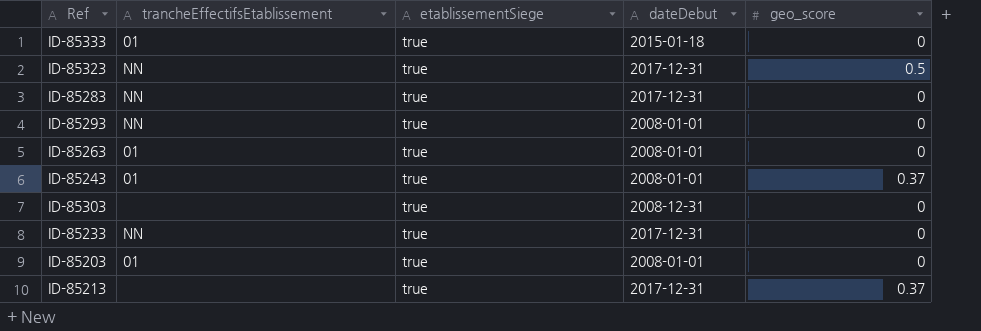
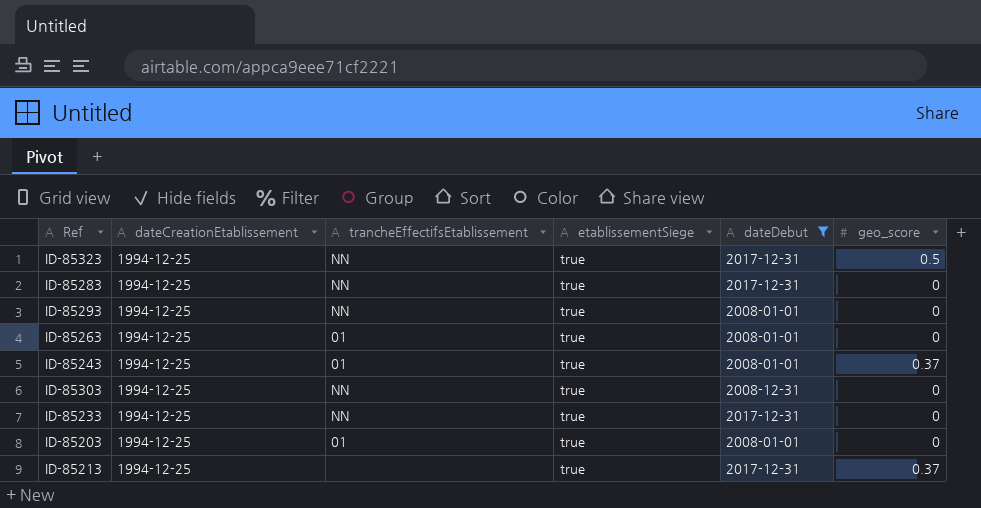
filter: none -> dateDebut != 2015-01-18
column dateCreationEtablissement | position: none -> 2
ID-85303 | trancheEffectifsEtablissement: none -> NN

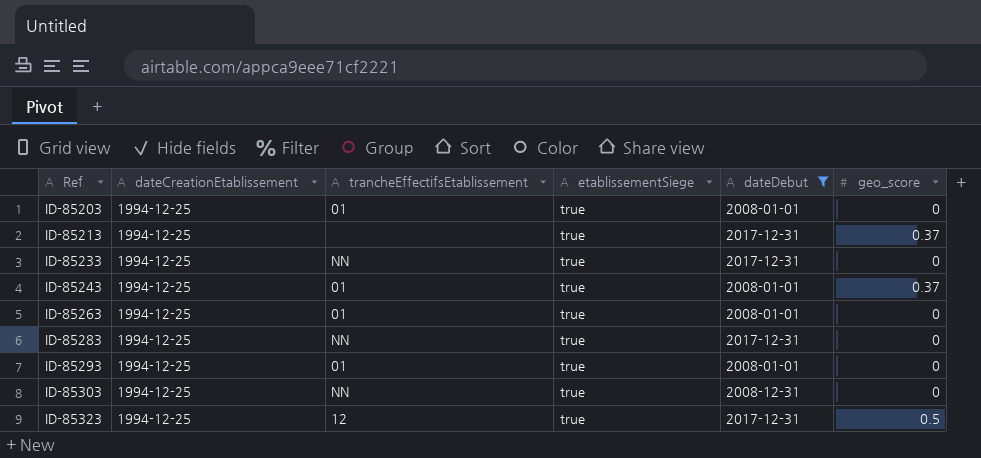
row order: none -> Ref ascending
ID-85293 | trancheEffectifsEtablissement: NN -> 01
ID-85323 | trancheEffectifsEtablissement: NN -> 12

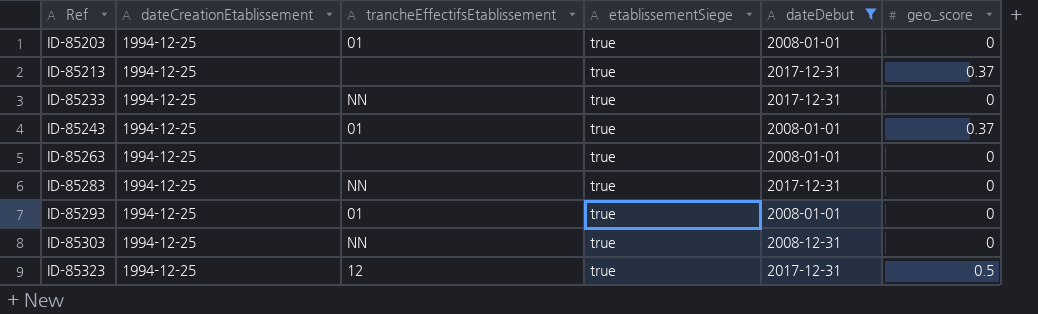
ID-85263 | trancheEffectifsEtablissement: 01 -> none

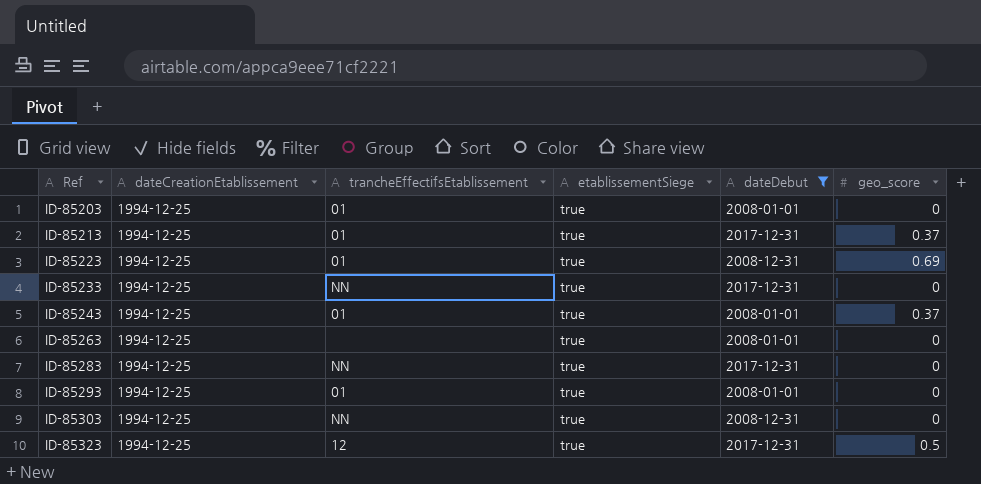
ID-85213 | trancheEffectifsEtablissement: none -> 01
row ID-85223: none -> 1994-12-25 | 01 | true | 2008-12-31 | 0.69

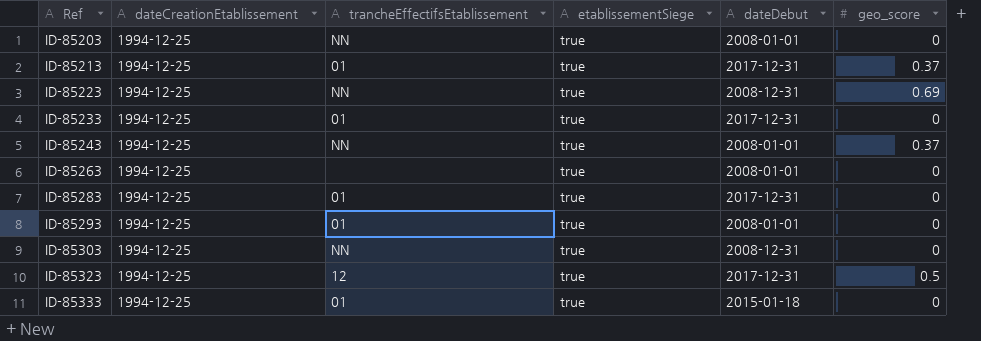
filter: dateDebut != 2015-01-18 -> none
ID-85203 | trancheEffectifsEtablissement: 01 -> NN
ID-85223 | trancheEffectifsEtablissement: 01 -> NN
ID-85233 | trancheEffectifsEtablissement: NN -> 01
ID-85243 | trancheEffectifsEtablissement: 01 -> NN
ID-85283 | trancheEffectifsEtablissement: NN -> 01

